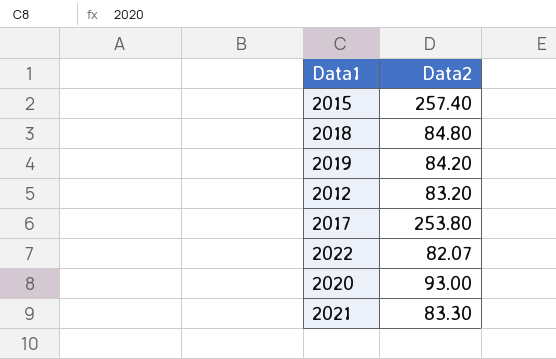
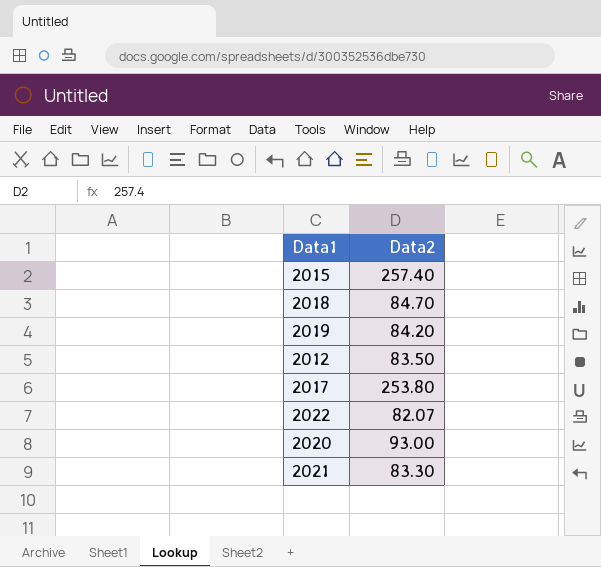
2018 | Data2: 84.80 -> 84.70
2012 | Data2: 83.20 -> 83.50

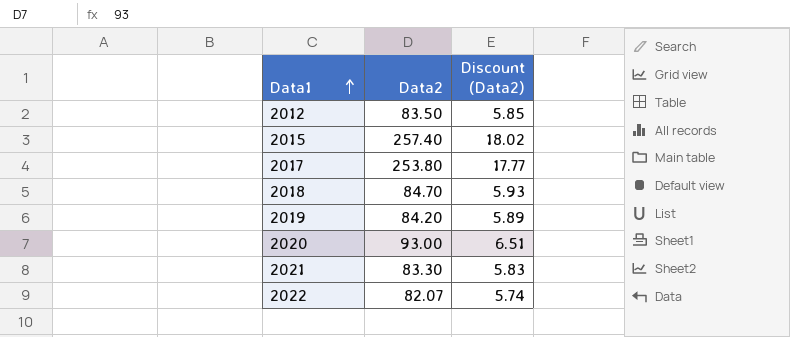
row order: none -> Data1 ascending
column Discount (Data2) | formula: none -> [Data2] * 0.07

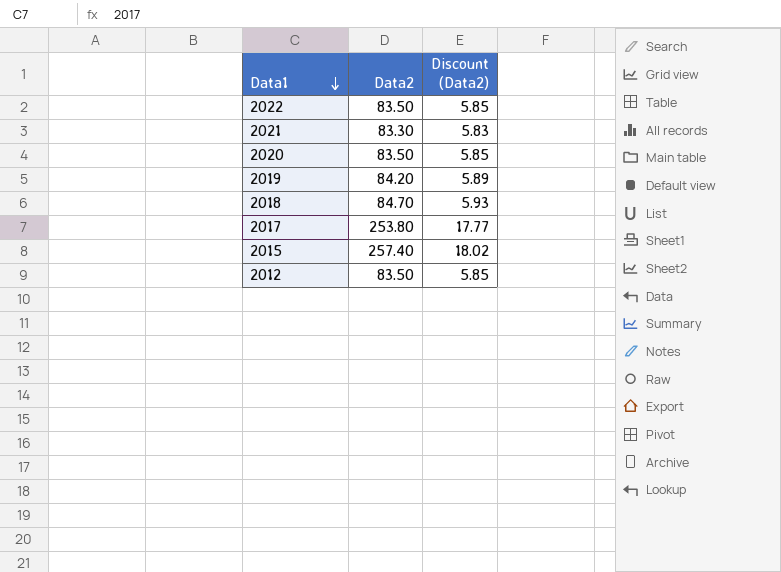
row order: Data1 ascending -> Data1 descending
2022 | Data2: 82.07 -> 83.50
2022 | Discount (Data2): 5.74 -> 5.85
2020 | Data2: 93.00 -> 83.50
2020 | Discount (Data2): 6.51 -> 5.85

